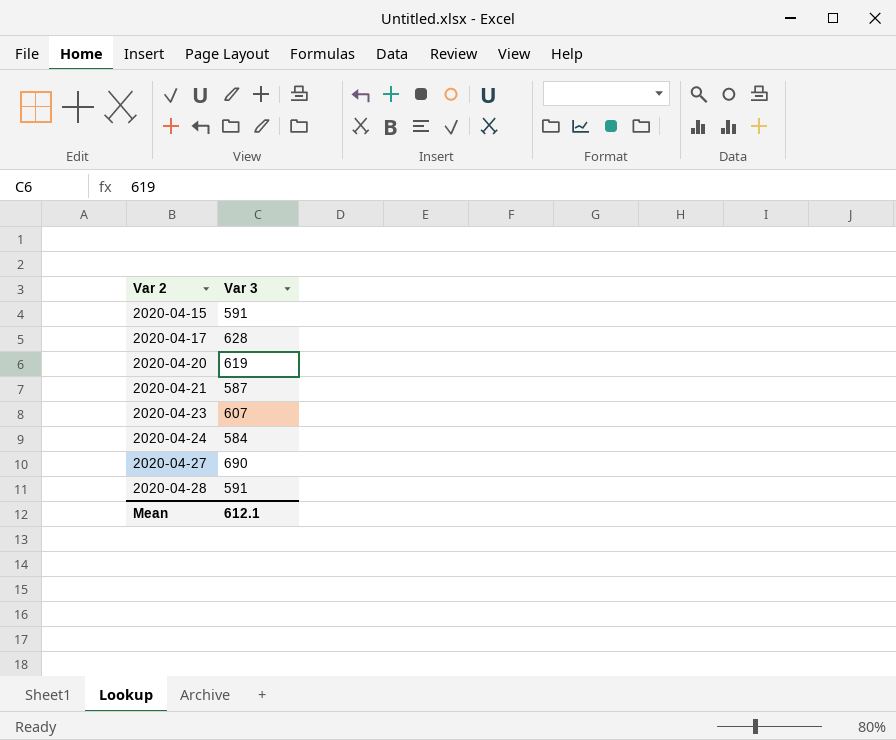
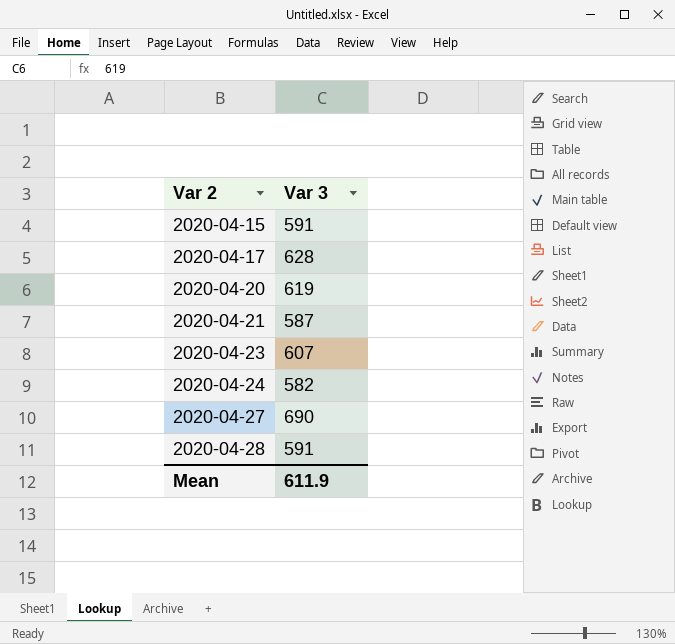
2020-04-24 | Var 3: 584 -> 582
Mean | Var 3: 612.1 -> 611.9

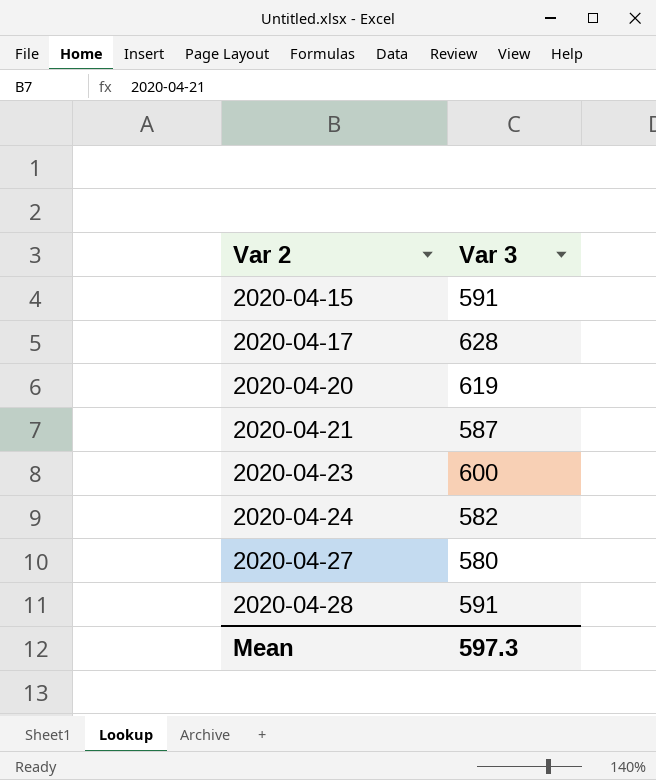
2020-04-23 | Var 3: 607 -> 600
2020-04-27 | Var 3: 690 -> 580
Mean | Var 3: 611.9 -> 597.3

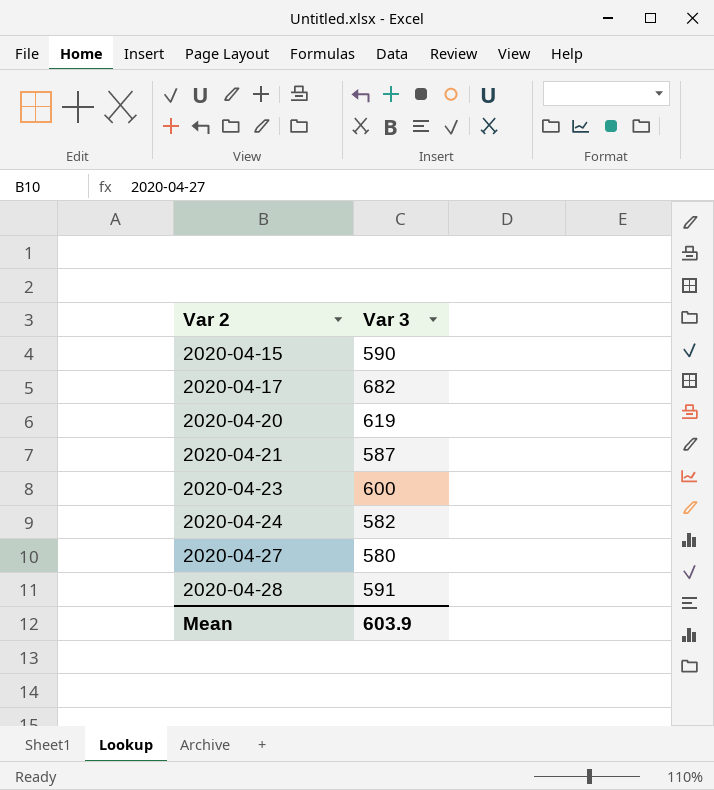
2020-04-15 | Var 3: 591 -> 590
2020-04-17 | Var 3: 628 -> 682
Mean | Var 3: 597.3 -> 603.9

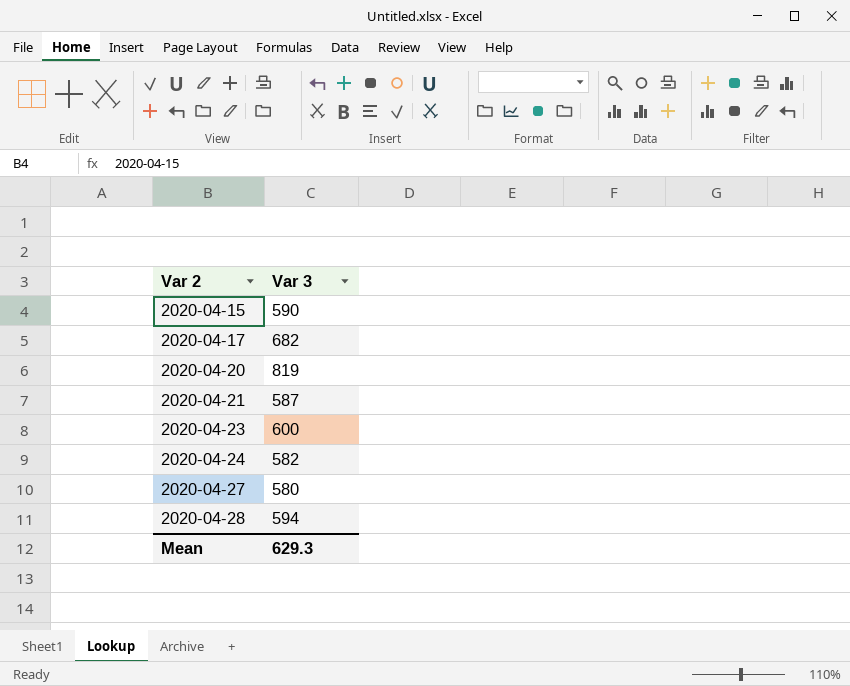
2020-04-20 | Var 3: 619 -> 819
2020-04-28 | Var 3: 591 -> 594
Mean | Var 3: 603.9 -> 629.3

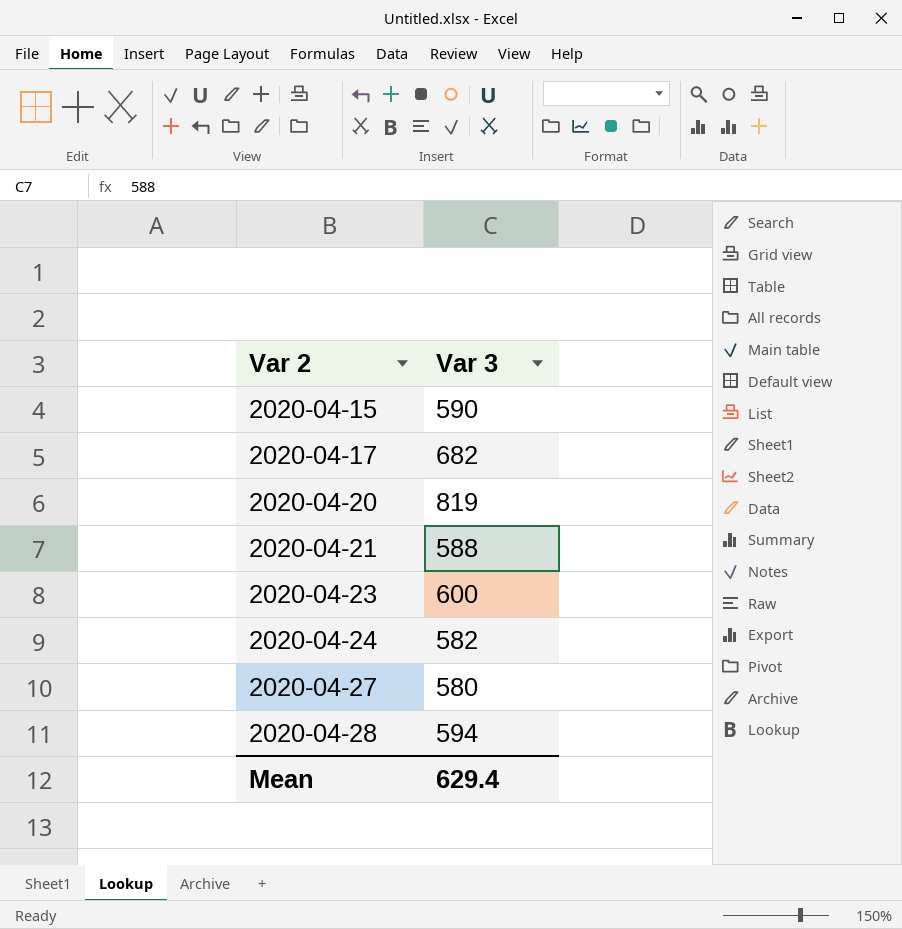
2020-04-21 | Var 3: 587 -> 588
Mean | Var 3: 629.3 -> 629.4

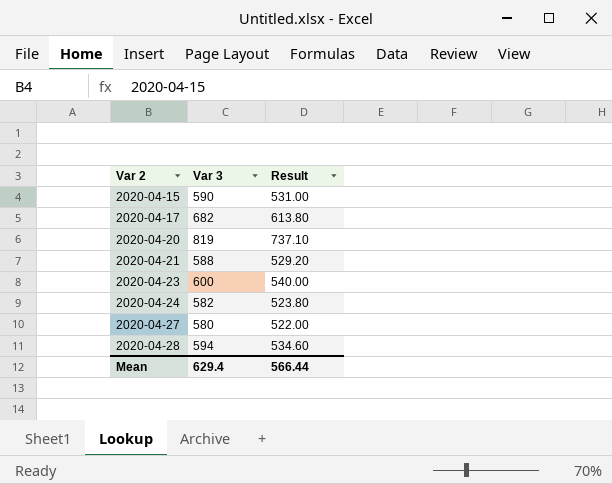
column Result | formula: none -> [Var 3] * 0.9

